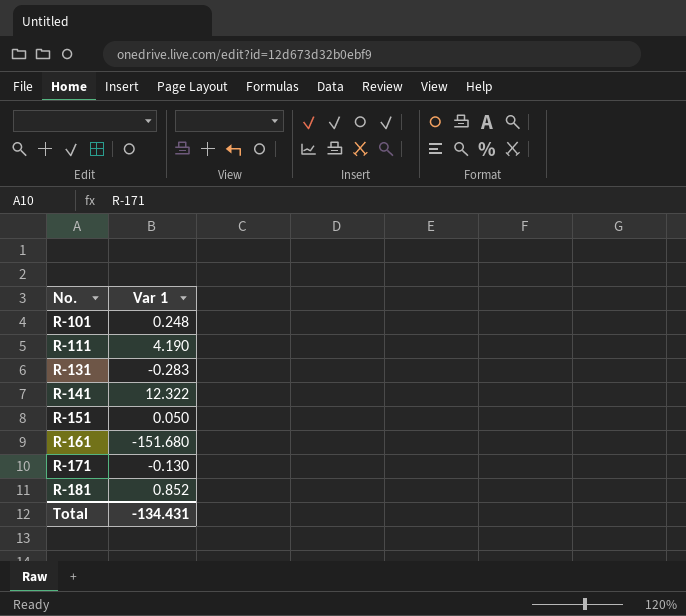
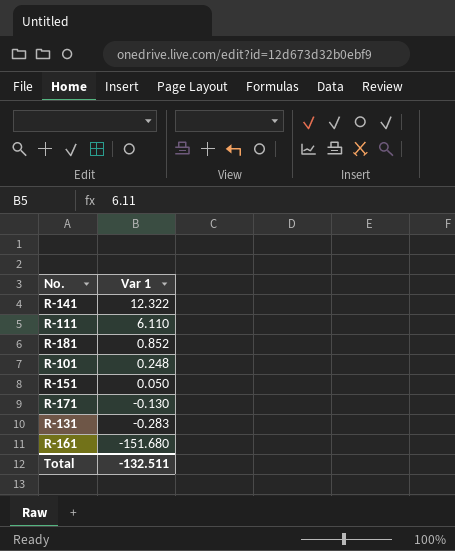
row order: No. ascending -> Var 1 descending
R-111 | Var 1: 4.190 -> 6.110
Total | Var 1: -134.431 -> -132.511

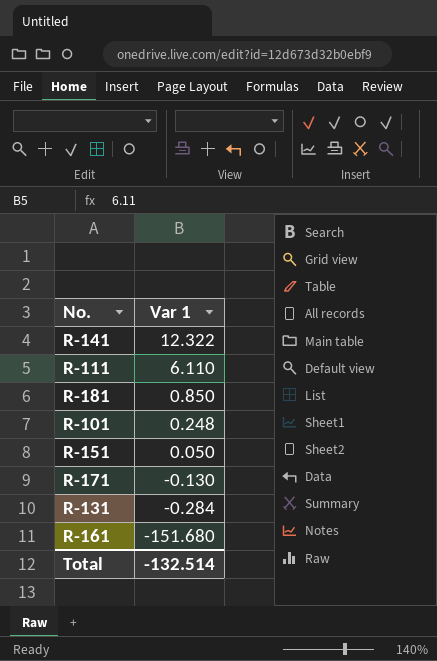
R-181 | Var 1: 0.852 -> 0.850
R-131 | Var 1: -0.283 -> -0.284
Total | Var 1: -132.511 -> -132.514

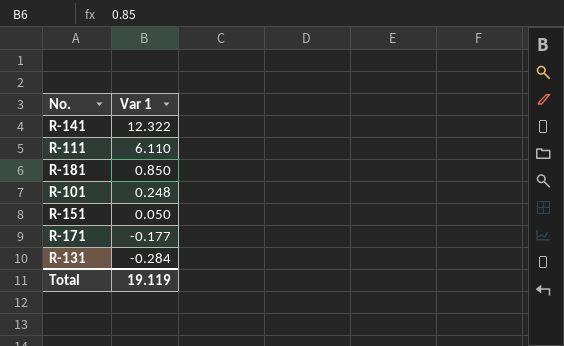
row R-161: -151.680 -> none
R-171 | Var 1: -0.130 -> -0.177
Total | Var 1: -132.514 -> 19.119

